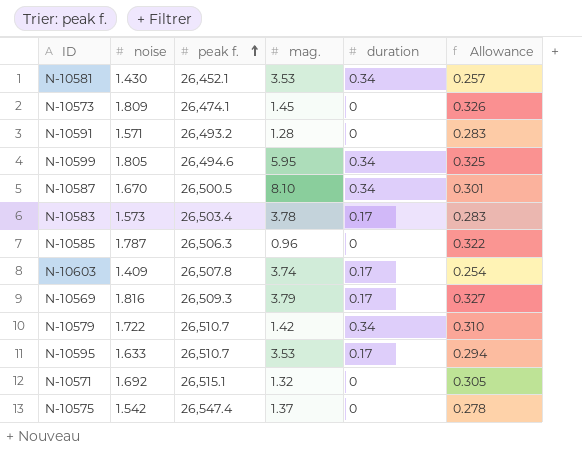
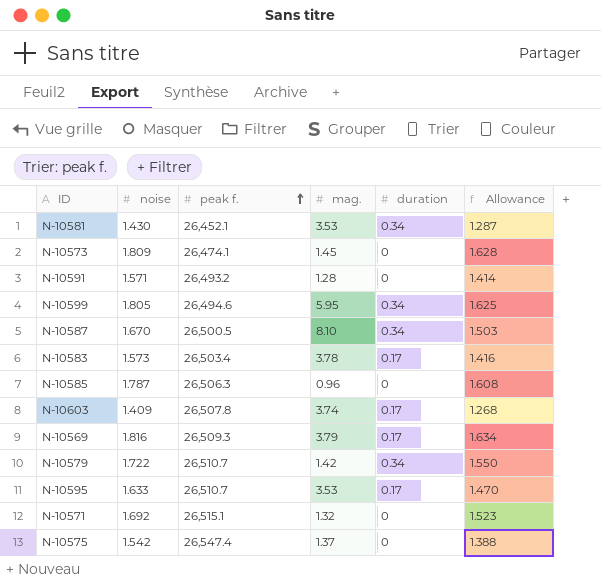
column Allowance | formula: [noise] * 0.18 -> [noise] * 0.9

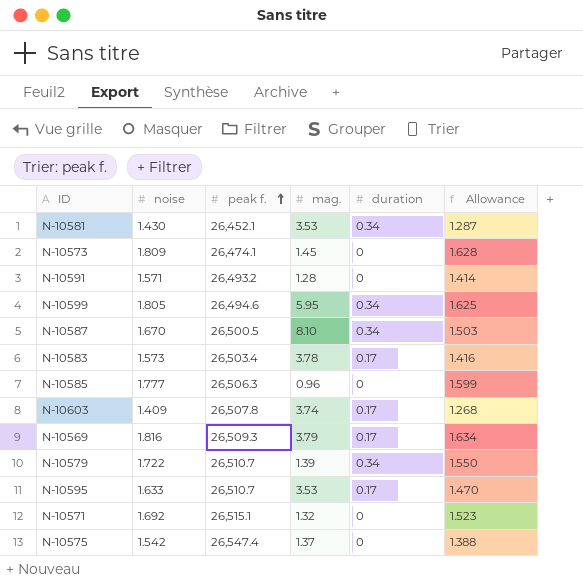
N-10585 | noise: 1.787 -> 1.777
N-10585 | Allowance: 1.608 -> 1.599
N-10579 | mag.: 1.42 -> 1.39

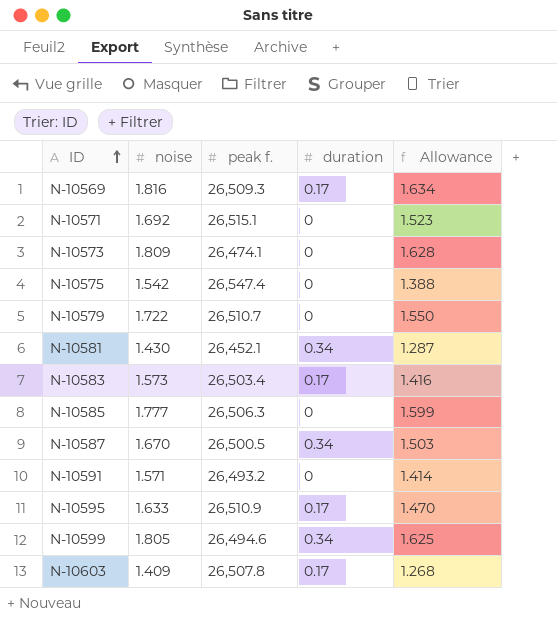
row order: peak f. ascending -> ID ascending
column mag. | position: 4 -> none
N-10579 | duration: 0.34 -> 0
N-10595 | peak f.: 26,510.7 -> 26,510.9

